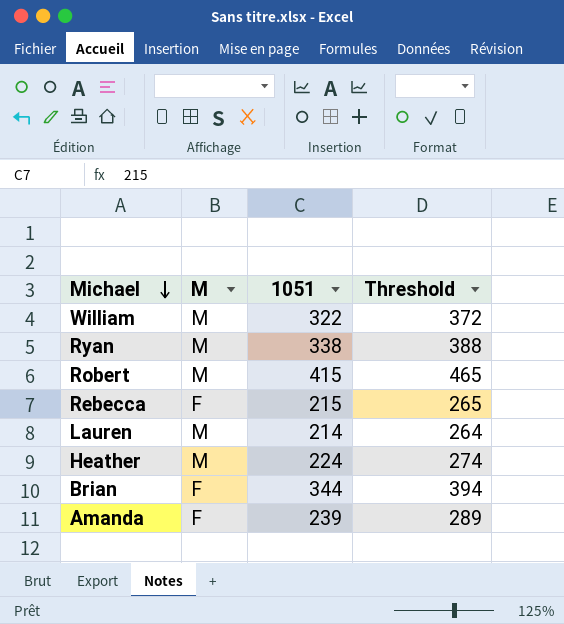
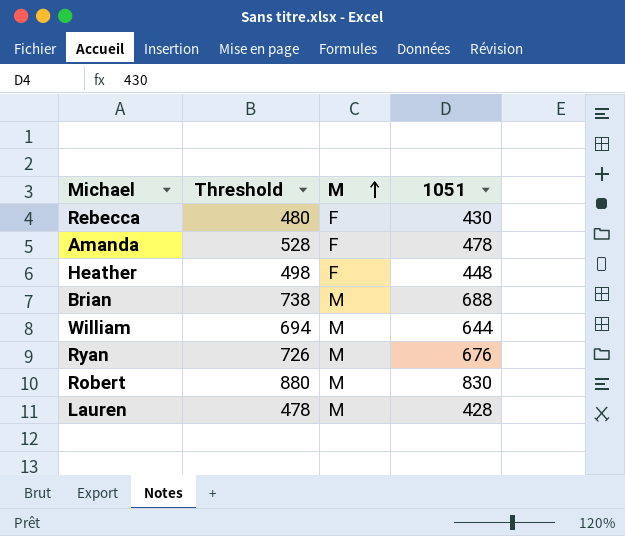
row order: Michael descending -> M ascending
column Threshold | position: 4 -> 2
Rebecca | Threshold: 265 -> 480
Rebecca | 1051: 215 -> 430
Amanda | Threshold: 289 -> 528
Amanda | 1051: 239 -> 478
Heather | Threshold: 274 -> 498
Heather | M: M -> F
Heather | 1051: 224 -> 448
Brian | Threshold: 394 -> 738
Brian | M: F -> M
Brian | 1051: 344 -> 688
William | Threshold: 372 -> 694
William | 1051: 322 -> 644
Ryan | Threshold: 388 -> 726
Ryan | 1051: 338 -> 676
Robert | Threshold: 465 -> 880
Robert | 1051: 415 -> 830
Lauren | Threshold: 264 -> 478
Lauren | 1051: 214 -> 428

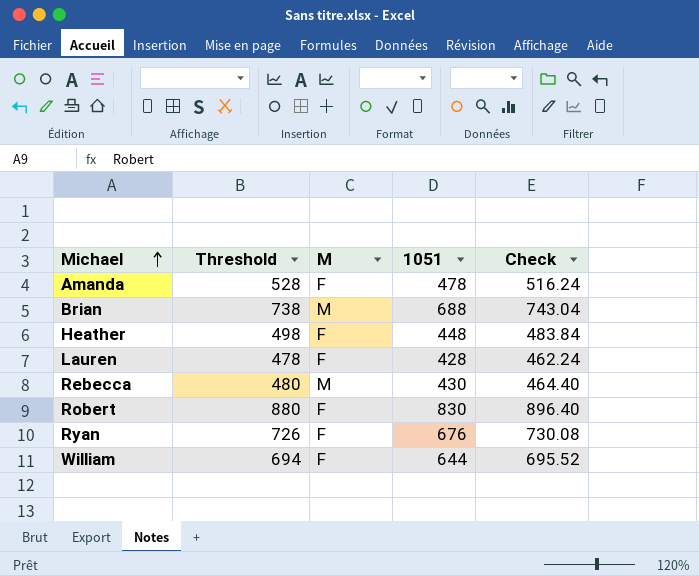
row order: M ascending -> Michael ascending
column Check | formula: none -> [1051] * 1.08
Lauren | M: M -> F
Rebecca | M: F -> M
Robert | M: M -> F
Ryan | M: M -> F
William | M: M -> F

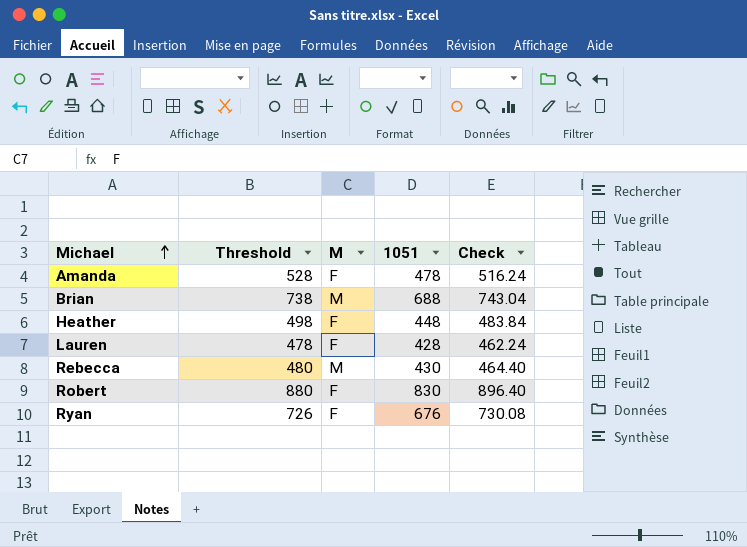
row William: 694 | F | 644 | 695.52 -> none

